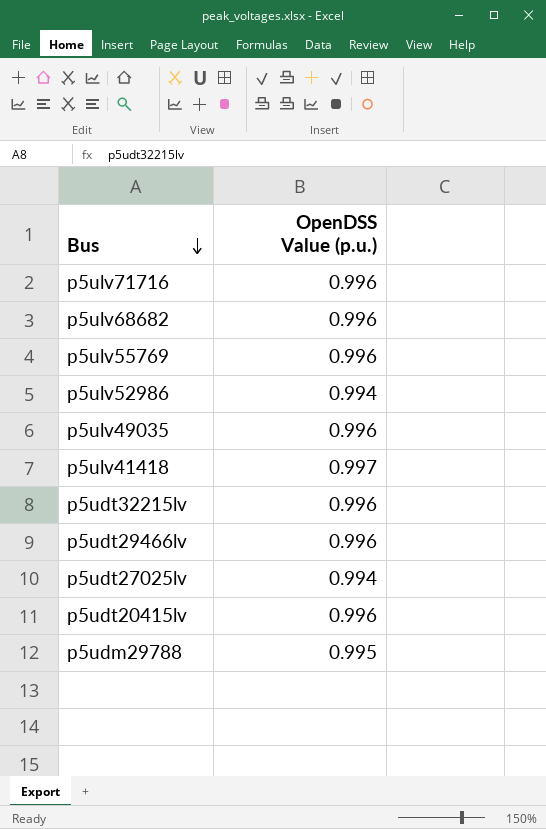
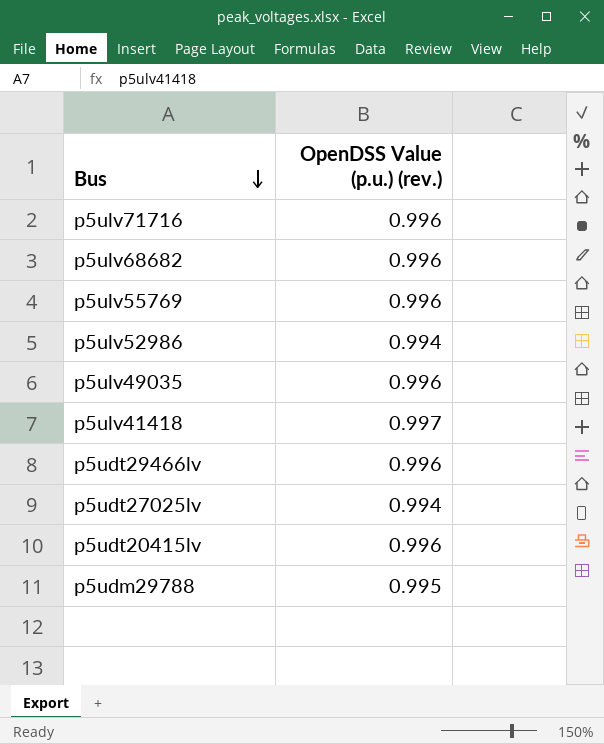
column name: OpenDSS Value (p.u.) -> OpenDSS Value (p.u.) (rev.)
row p5udt32215lv: 0.996 -> none

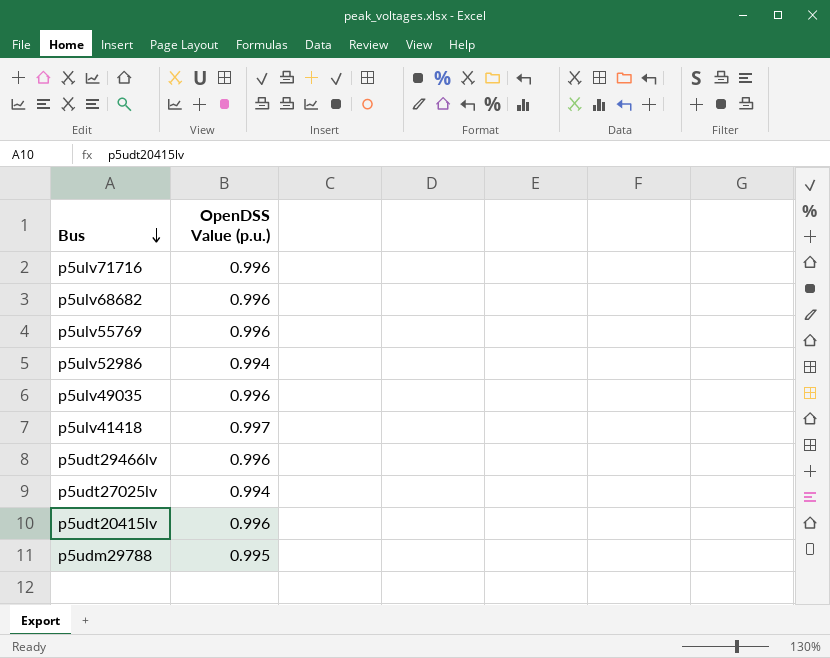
column name: OpenDSS Value (p.u.) (rev.) -> OpenDSS Value (p.u.)

